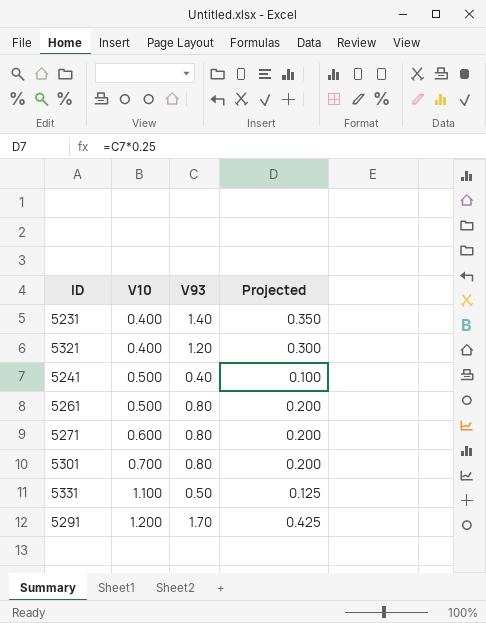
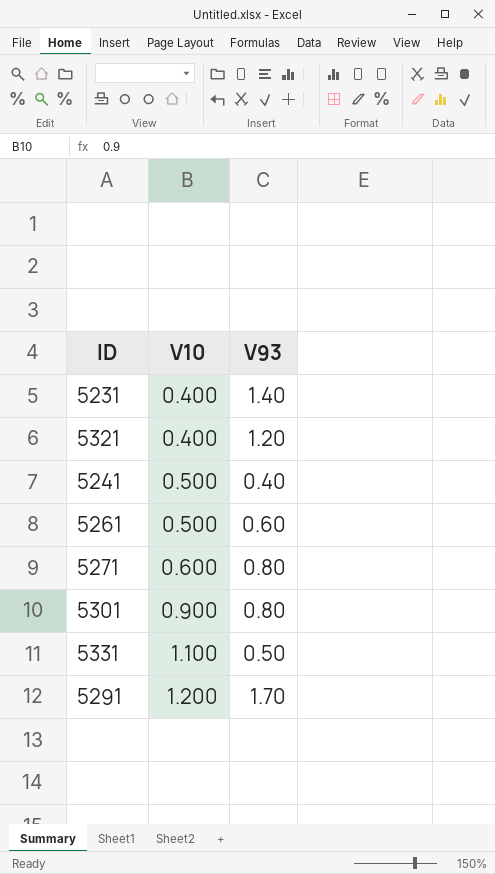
column Projected | formula: [V93] * 0.25 -> none
5261 | V93: 0.80 -> 0.60
5301 | V10: 0.700 -> 0.900

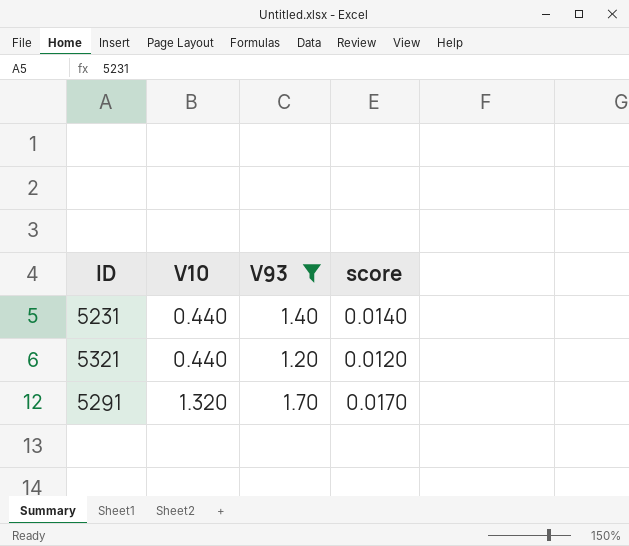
filter: none -> V93 >= 1.20
column score | formula: none -> [V93] * 0.01
5231 | V10: 0.400 -> 0.440
5321 | V10: 0.400 -> 0.440
5291 | V10: 1.200 -> 1.320

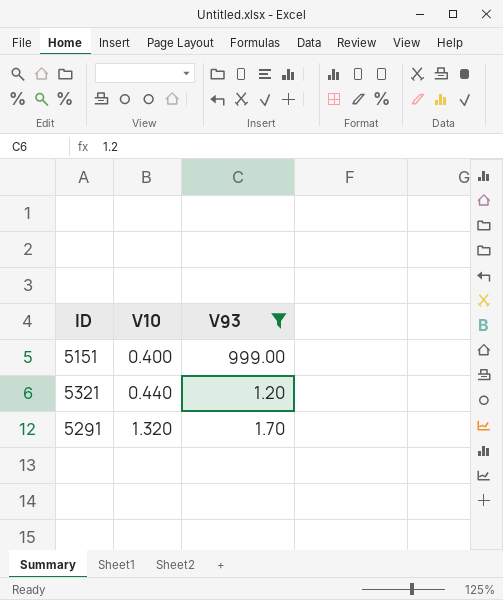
column score | formula: [V93] * 0.01 -> none
row 5231: 0.440 | 1.40 | 0.0140 -> none
row 5151: none -> 0.400 | 999.00

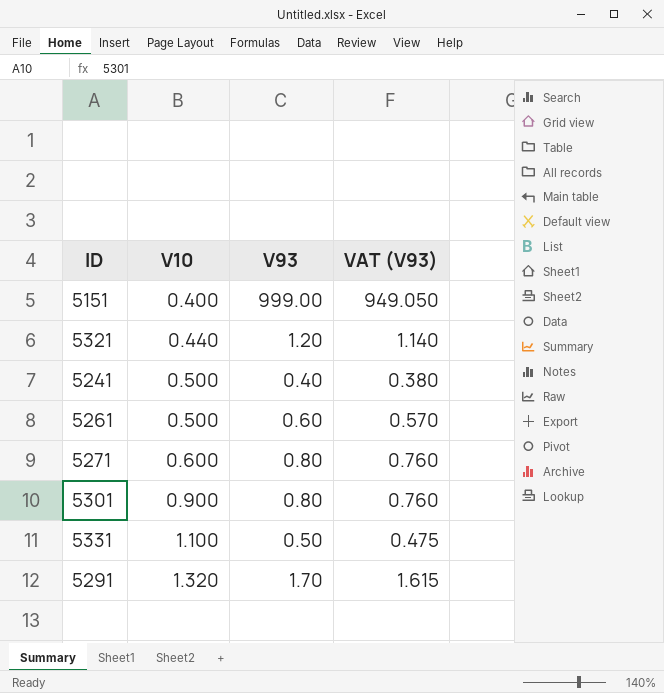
filter: V93 >= 1.20 -> none
column VAT (V93) | formula: none -> [V93] * 0.95

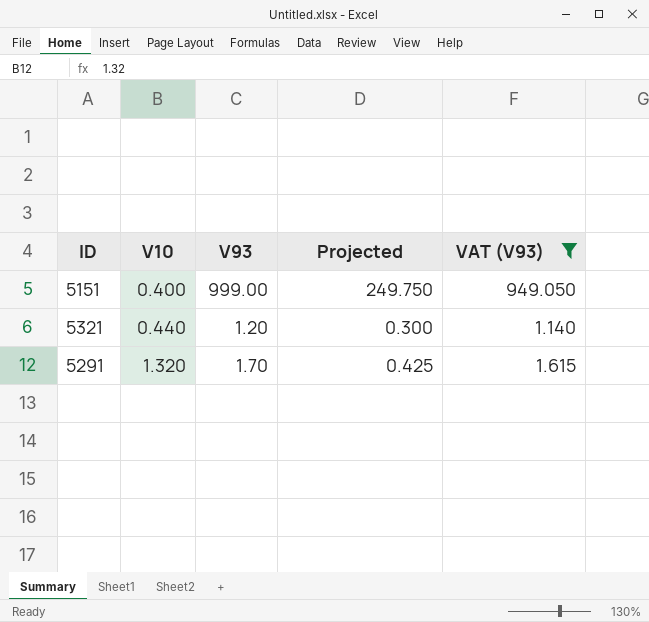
filter: none -> VAT (V93) >= 1.140
column Projected | formula: none -> [V93] * 0.25

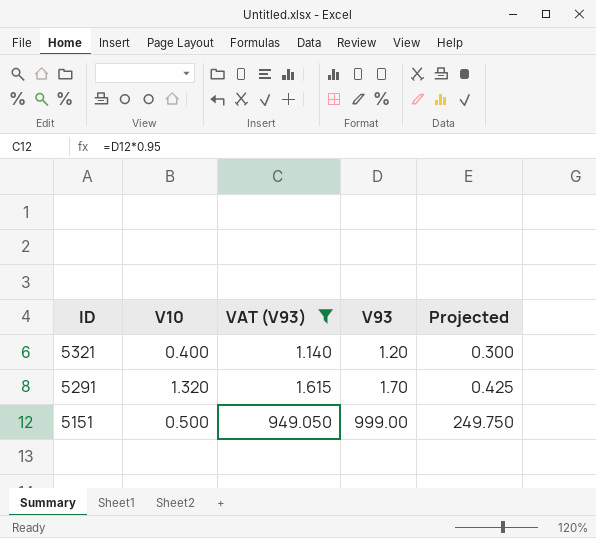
row order: V10 ascending -> ID descending
column VAT (V93) | position: 5 -> 3
5321 | V10: 0.440 -> 0.400
5151 | V10: 0.400 -> 0.500

